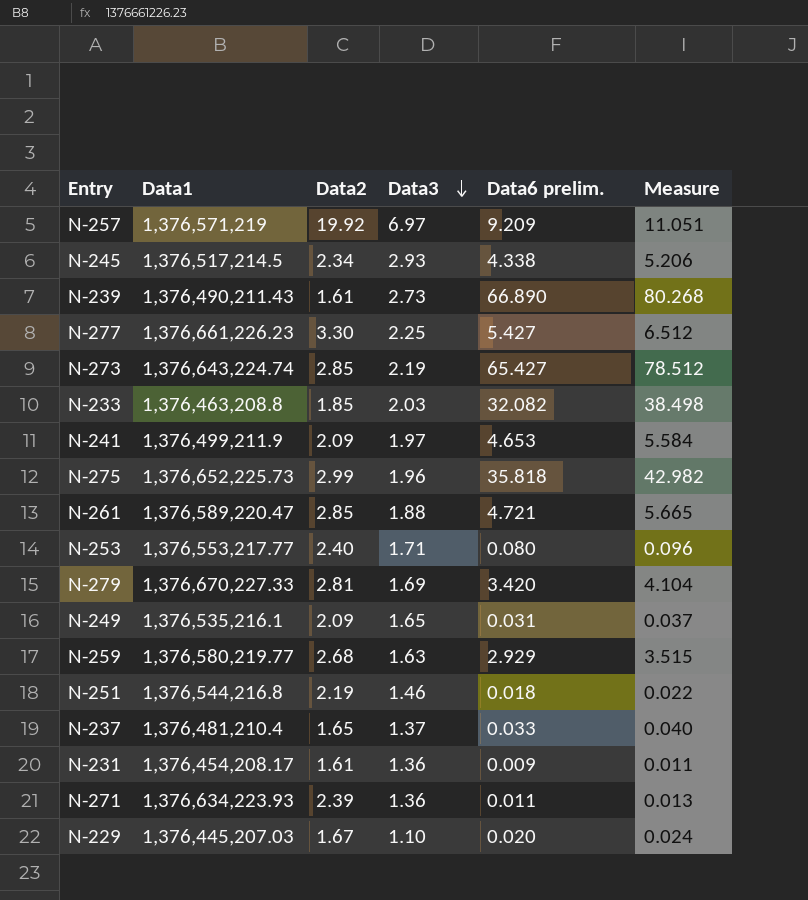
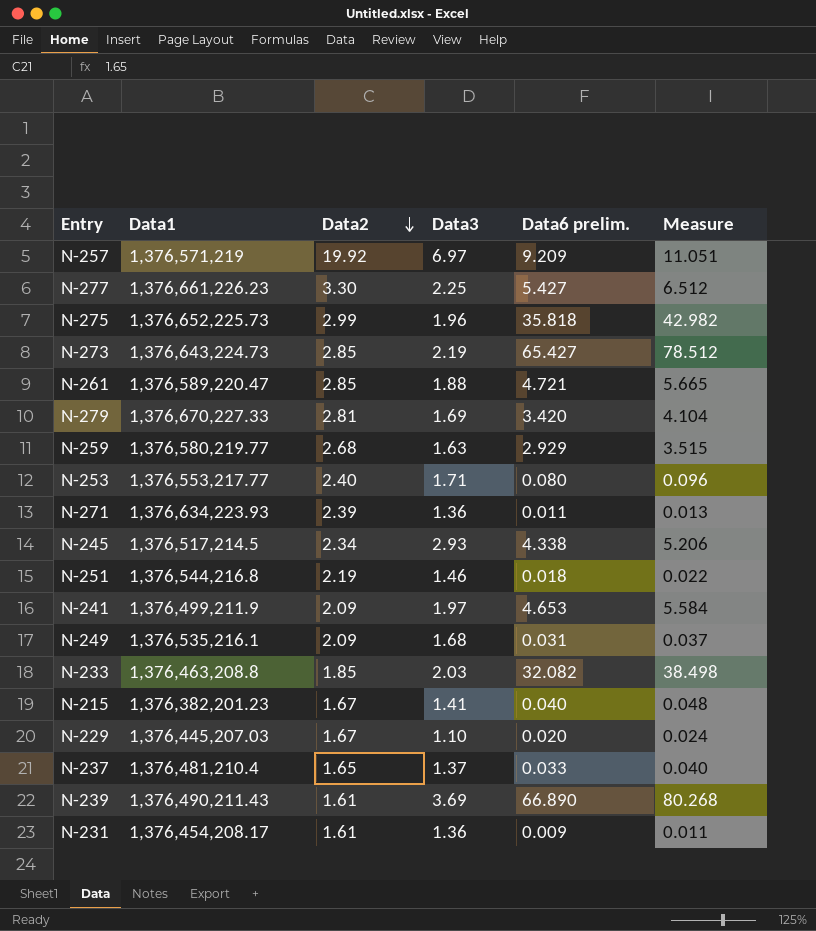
row order: Data3 descending -> Data2 descending
N-273 | Data1: 1,376,643,224.74 -> 1,376,643,224.73
N-249 | Data3: 1.65 -> 1.68
row N-215: none -> 1,376,382,201.23 | 1.67 | 1.41 | 0.040 | 0.048
N-239 | Data3: 2.73 -> 3.69

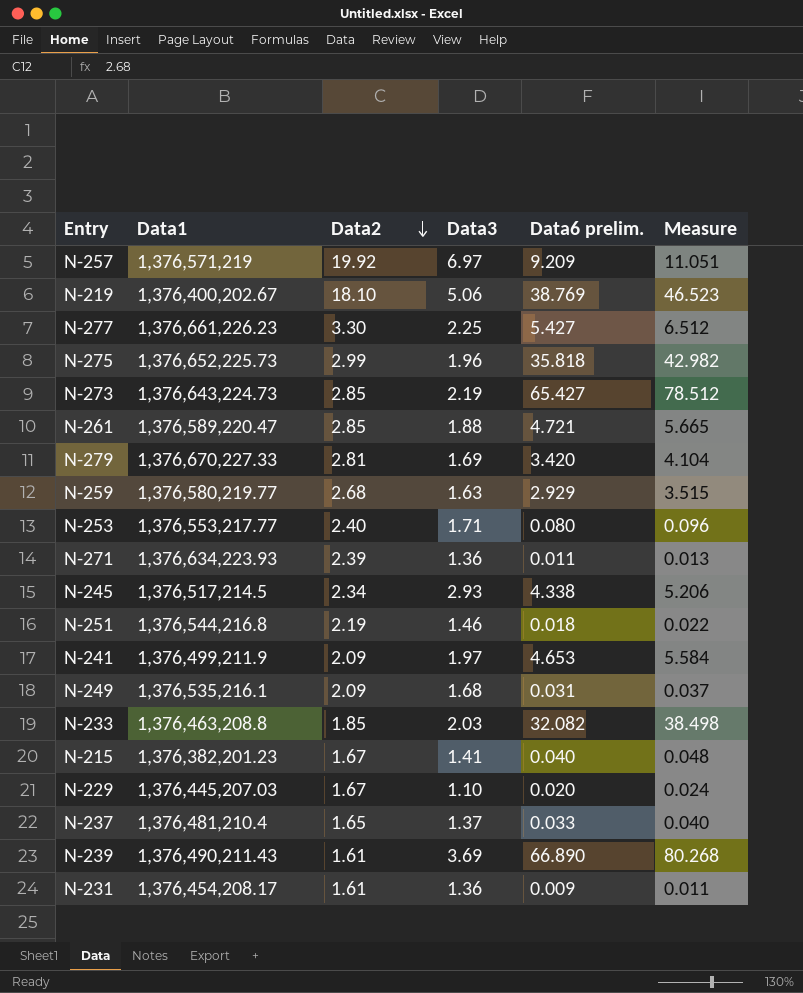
row N-219: none -> 1,376,400,202.67 | 18.10 | 5.06 | 38.769 | 46.523

